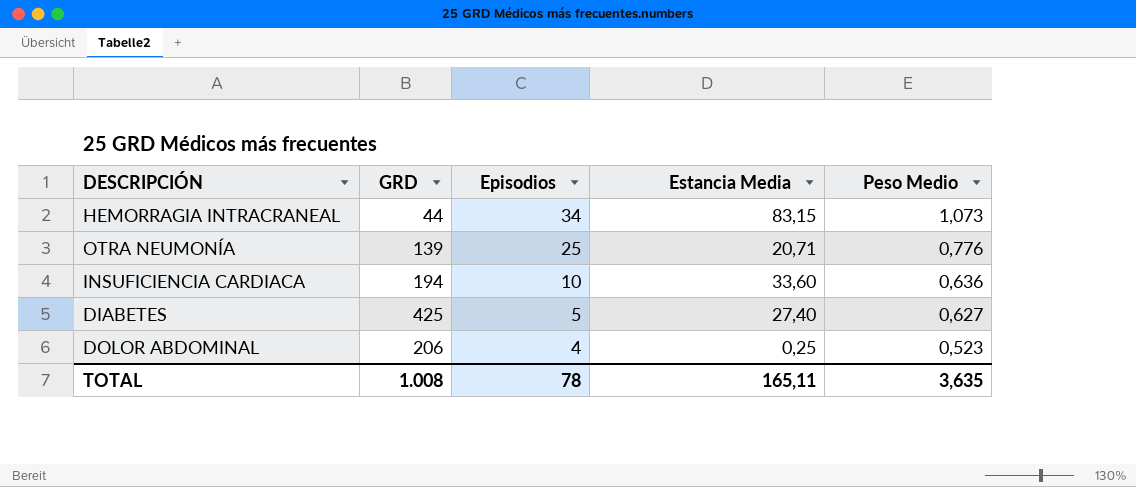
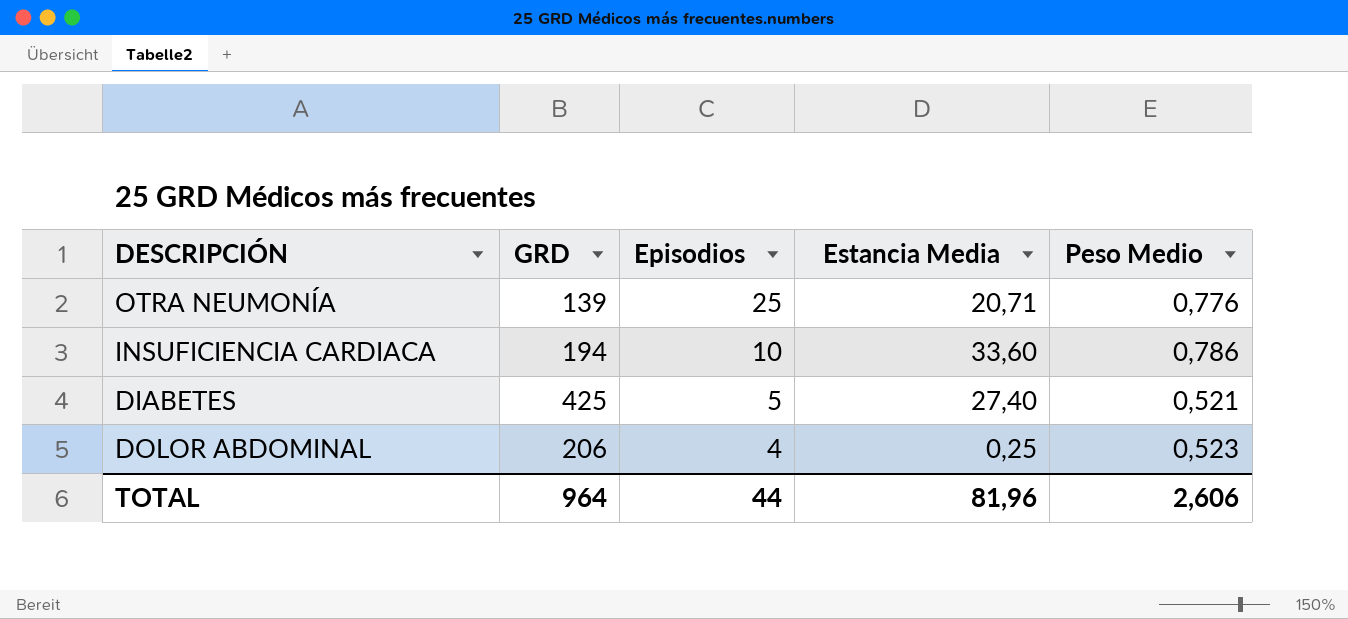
row HEMORRAGIA INTRACRANEAL: 44 | 34 | 83,15 | 1,073 -> none
INSUFICIENCIA CARDIACA | Peso Medio: 0,636 -> 0,786
DIABETES | Peso Medio: 0,627 -> 0,521
TOTAL | GRD: 1.008 -> 964
TOTAL | Episodios: 78 -> 44
TOTAL | Estancia Media: 165,11 -> 81,96
TOTAL | Peso Medio: 3,635 -> 2,606

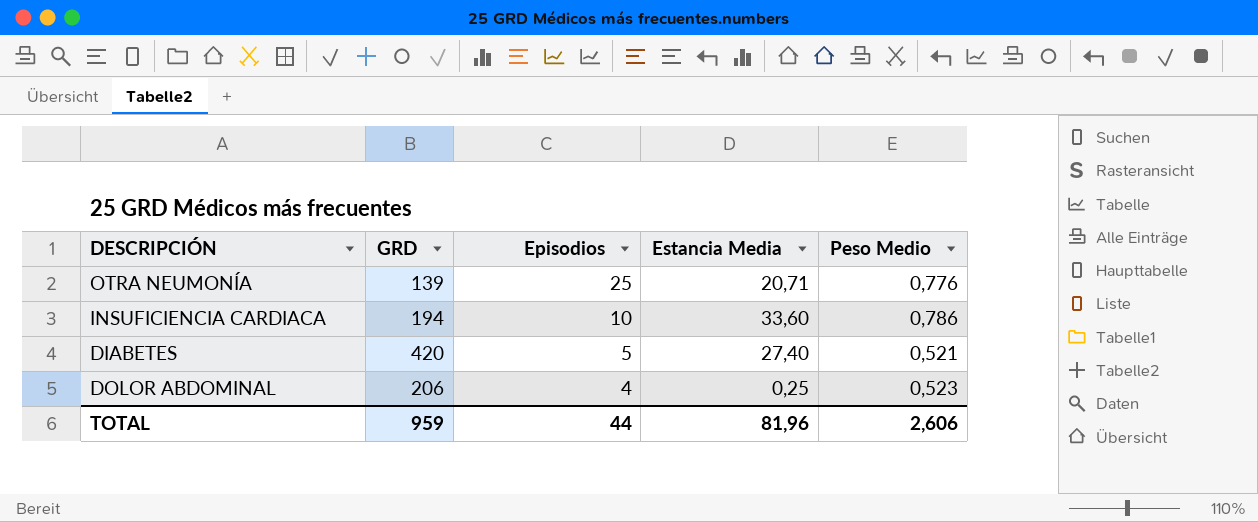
DIABETES | GRD: 425 -> 420
TOTAL | GRD: 964 -> 959

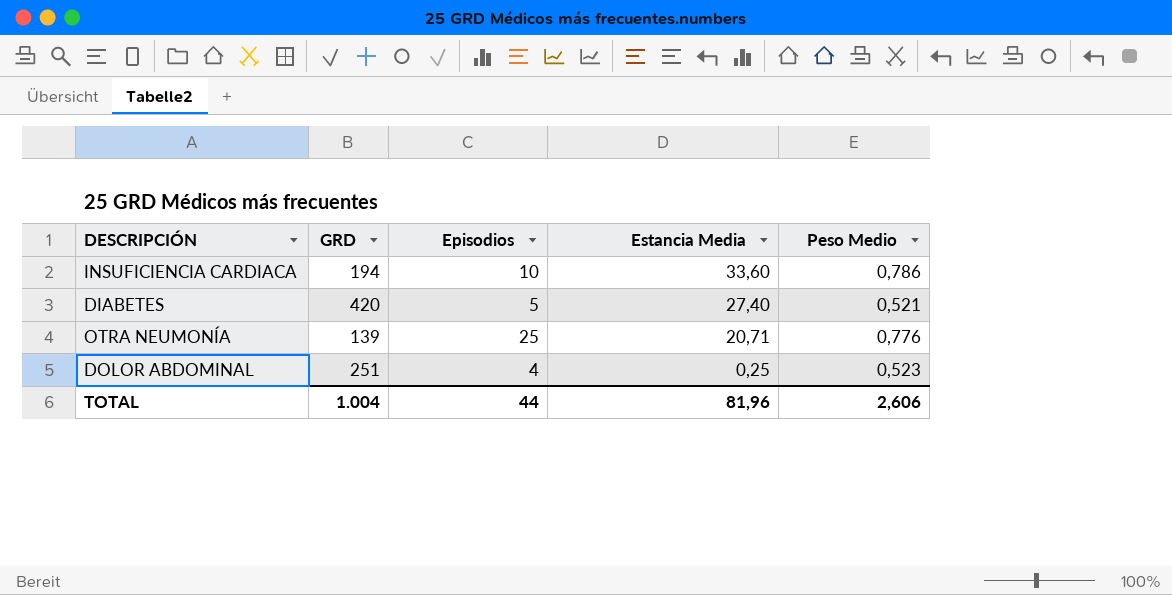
row order: Episodios descending -> Estancia Media descending
DOLOR ABDOMINAL | GRD: 206 -> 251
TOTAL | GRD: 959 -> 1.004

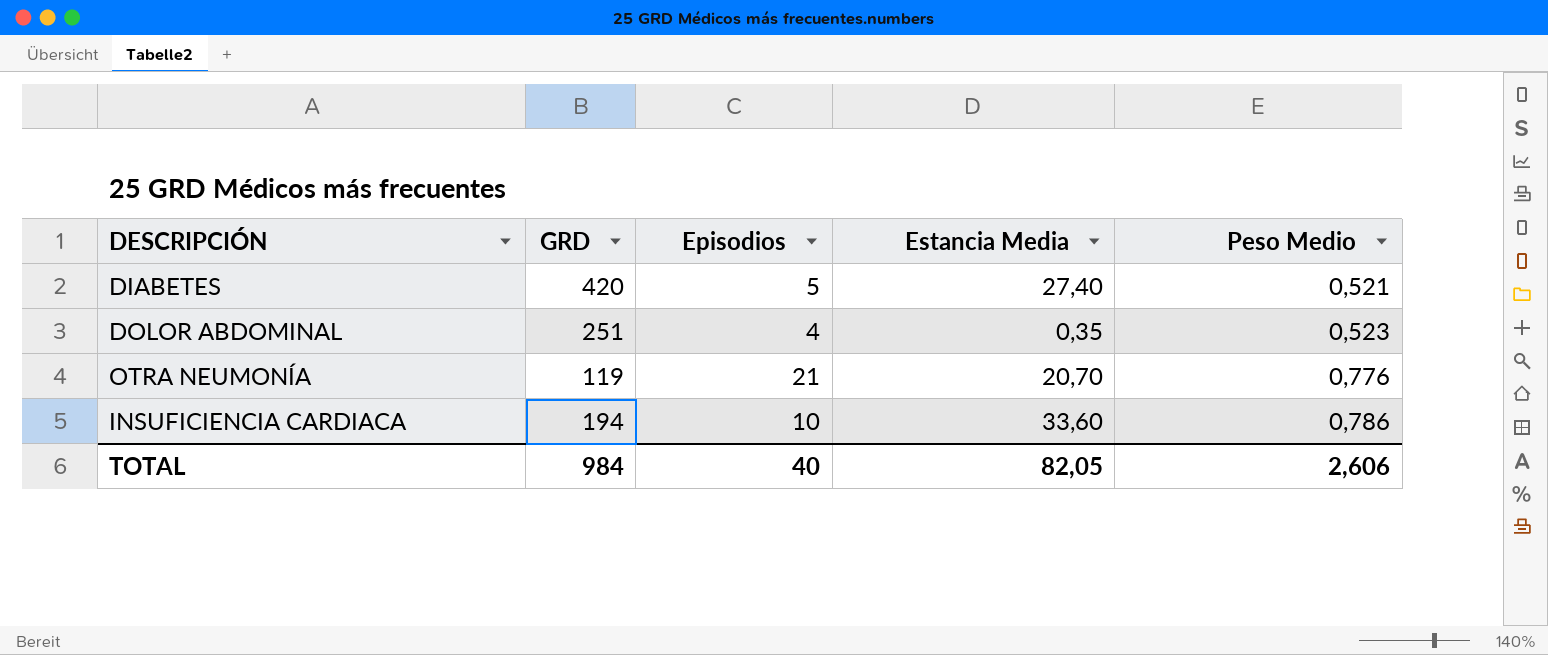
row order: Estancia Media descending -> Peso Medio ascending
DOLOR ABDOMINAL | Estancia Media: 0,25 -> 0,35
OTRA NEUMONÍA | GRD: 139 -> 119
OTRA NEUMONÍA | Episodios: 25 -> 21
OTRA NEUMONÍA | Estancia Media: 20,71 -> 20,70
TOTAL | GRD: 1.004 -> 984
TOTAL | Episodios: 44 -> 40
TOTAL | Estancia Media: 81,96 -> 82,05

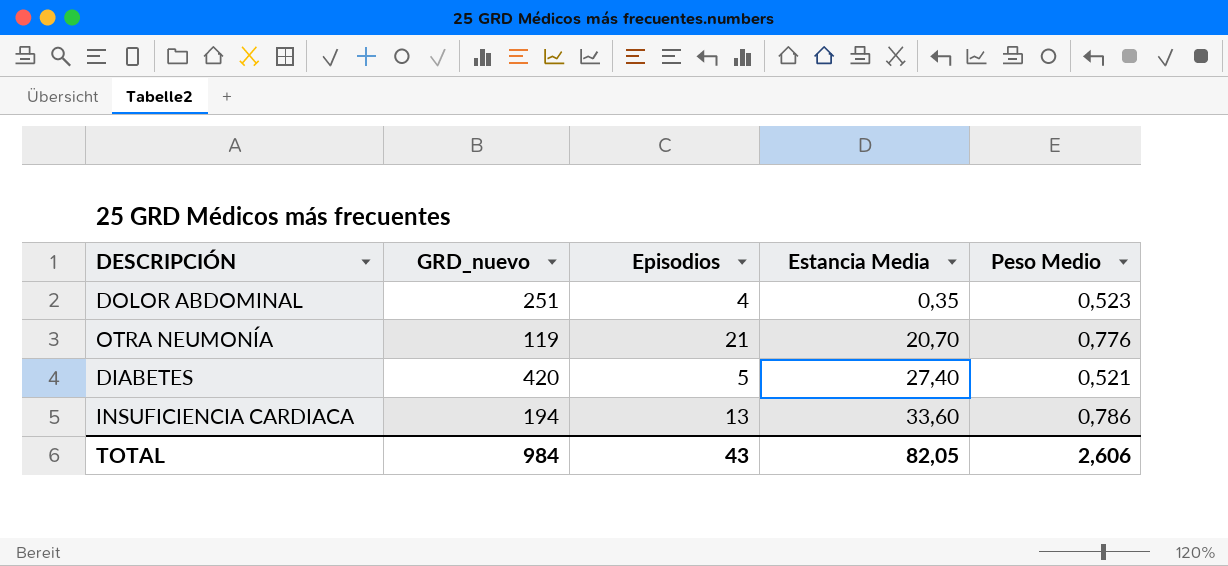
row order: Peso Medio ascending -> Estancia Media ascending
column name: GRD -> GRD_nuevo
INSUFICIENCIA CARDIACA | Episodios: 10 -> 13
TOTAL | Episodios: 40 -> 43

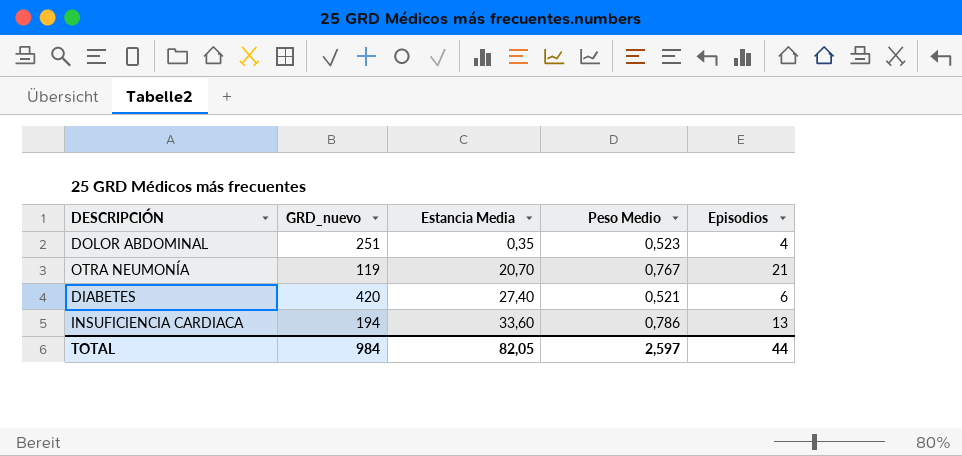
column Episodios | position: 3 -> 5
OTRA NEUMONÍA | Peso Medio: 0,776 -> 0,767
DIABETES | Episodios: 5 -> 6
TOTAL | Peso Medio: 2,606 -> 2,597
TOTAL | Episodios: 43 -> 44

